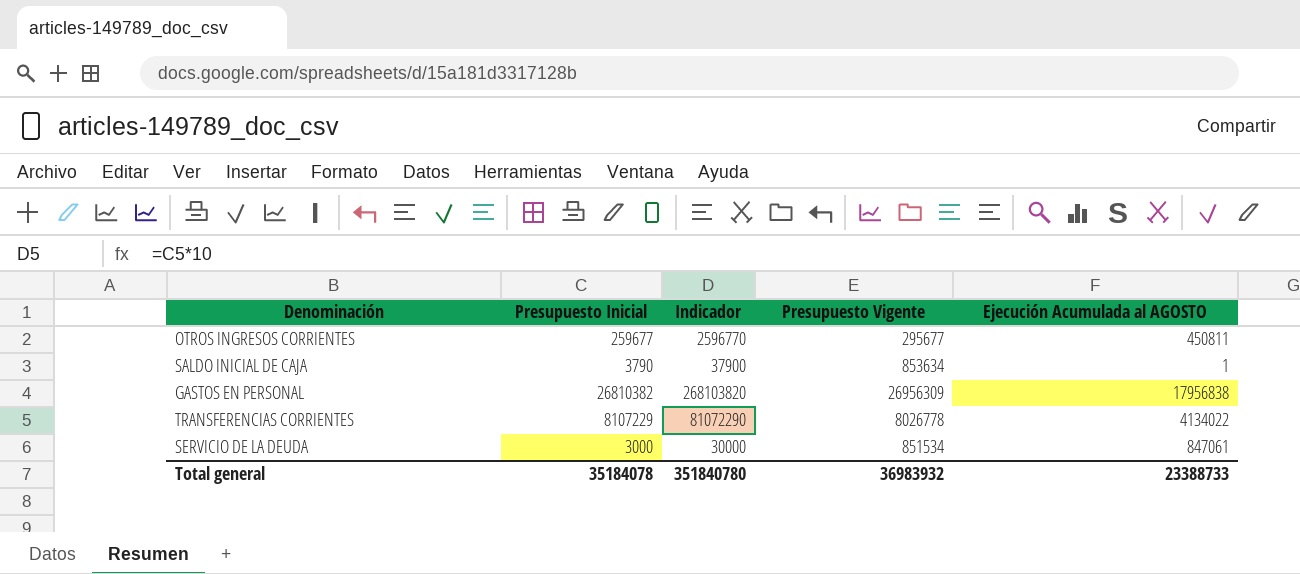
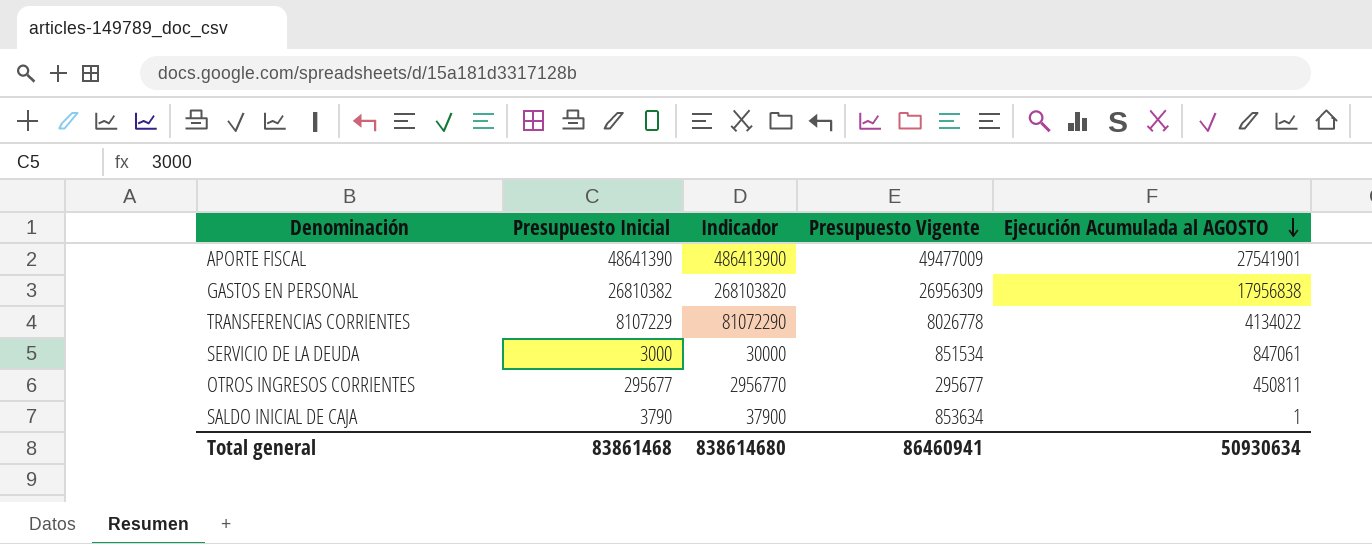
row order: none -> Ejecución Acumulada al AGOSTO descending
row APORTE FISCAL: none -> 48641390 | 486413900 | 49477009 | 27541901
OTROS INGRESOS CORRIENTES | Presupuesto Inicial: 259677 -> 295677
OTROS INGRESOS CORRIENTES | Indicador: 2596770 -> 2956770
Total general | Presupuesto Inicial: 35184078 -> 83861468
Total general | Indicador: 351840780 -> 838614680
Total general | Presupuesto Vigente: 36983932 -> 86460941
Total general | Ejecución Acumulada al AGOSTO: 23388733 -> 50930634

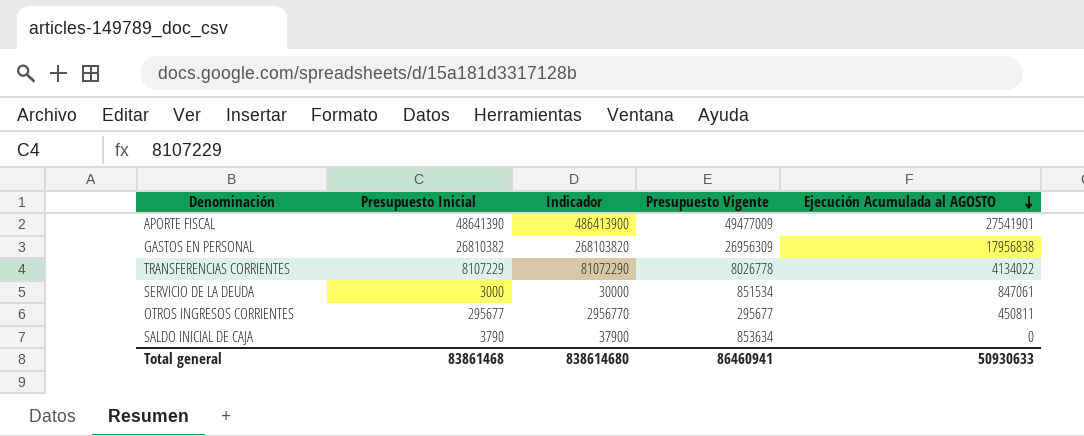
SALDO INICIAL DE CAJA | Ejecución Acumulada al AGOSTO: 1 -> 0
Total general | Ejecución Acumulada al AGOSTO: 50930634 -> 50930633

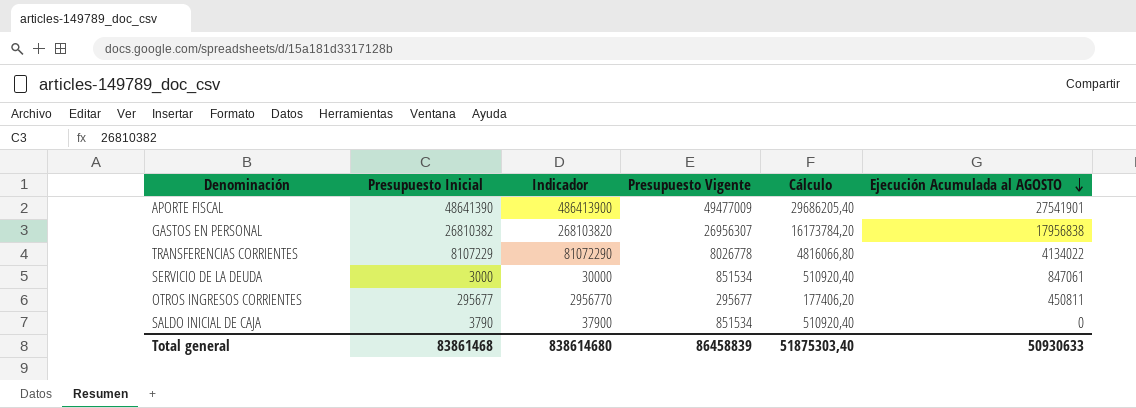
column Cálculo | formula: none -> [Presupuesto Vigente] * 0,6
GASTOS EN PERSONAL | Presupuesto Vigente: 26956309 -> 26956307
SALDO INICIAL DE CAJA | Presupuesto Vigente: 853634 -> 851534
Total general | Presupuesto Vigente: 86460941 -> 86458839

